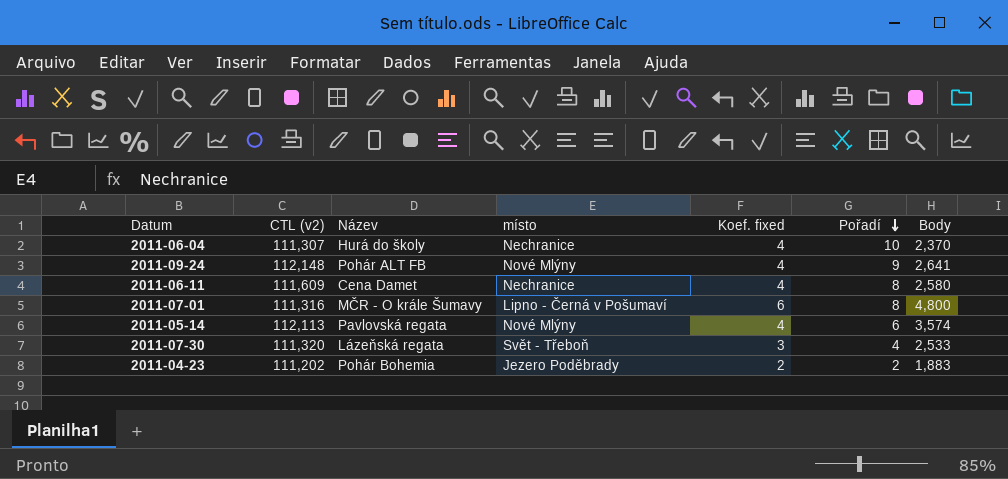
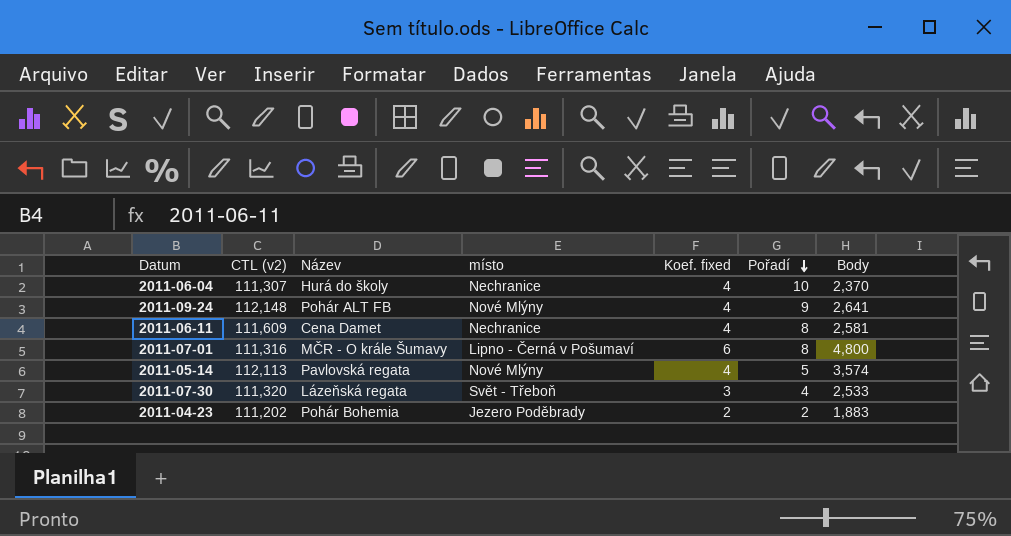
2011-06-11 | Body: 2,580 -> 2,581
2011-05-14 | Pořadí: 6 -> 5

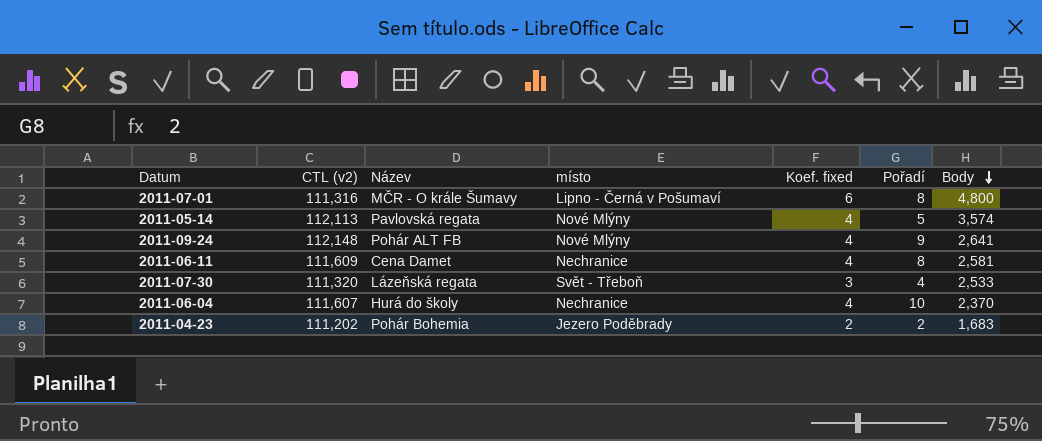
row order: Pořadí descending -> Body descending
2011-06-04 | CTL (v2): 111,307 -> 111,607
2011-04-23 | Body: 1,883 -> 1,683

